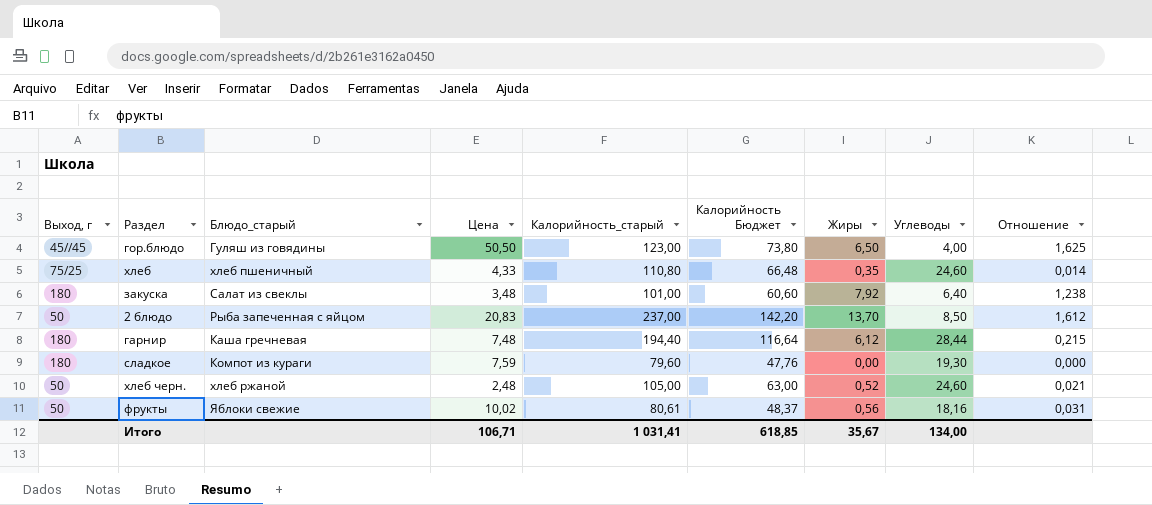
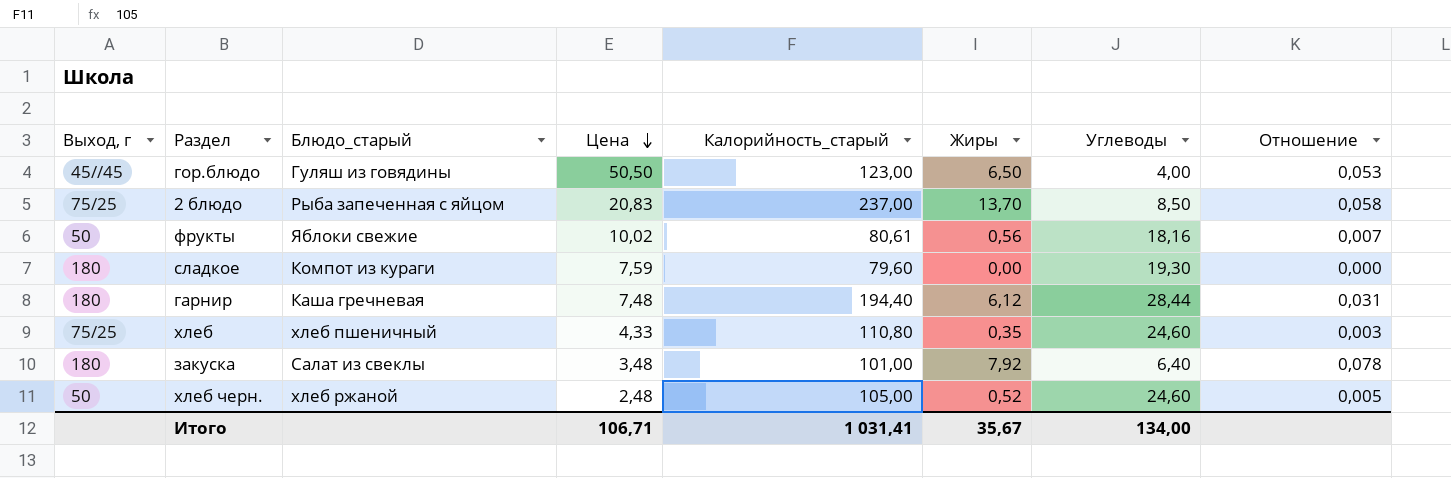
row order: none -> Цена descending
column Калорийность Бюджет | formula: [Калорийность_старый] * 0,6 -> none
column Отношение | formula: [Жиры] / [Углеводы] -> [Жиры] / [Калорийность_старый]
2 блюдо | Выход, г: 50 -> 75/25

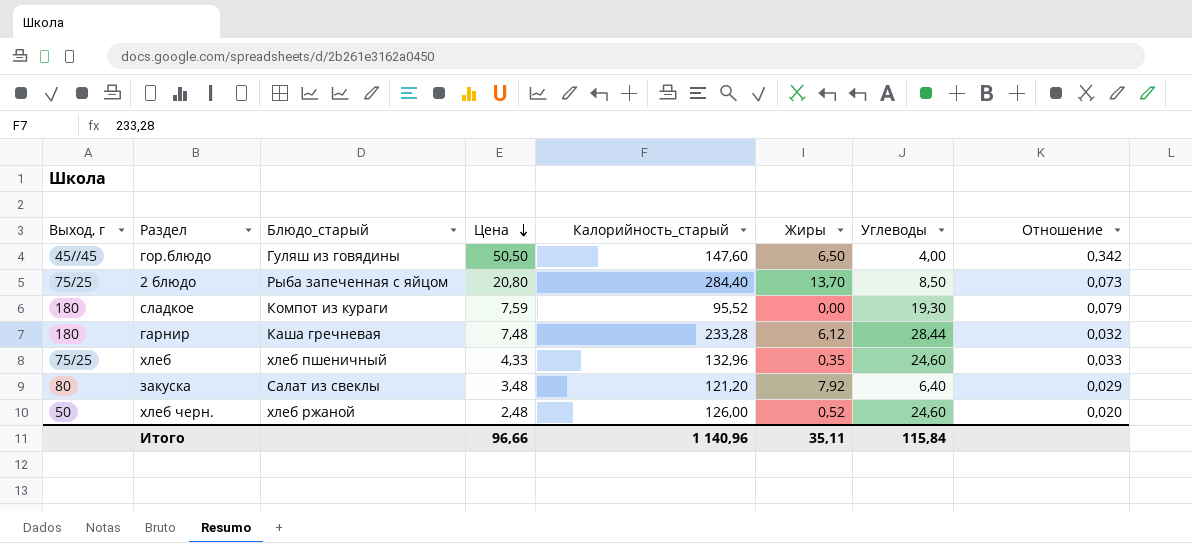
column Отношение | formula: [Жиры] / [Калорийность_старый] -> [Цена] / [Калорийность_старый]
row фрукты: 50 | Яблоки свежие | 10,02 | 80,61 | 0,56 | 18,16 | 0,007 -> none
гор.блюдо | Калорийность_старый: 123,00 -> 147,60
2 блюдо | Цена: 20,83 -> 20,80
2 блюдо | Калорийность_старый: 237,00 -> 284,40
сладкое | Калорийность_старый: 79,60 -> 95,52
гарнир | Калорийность_старый: 194,40 -> 233,28
хлеб | Калорийность_старый: 110,80 -> 132,96
закуска | Выход, г: 180 -> 80
закуска | Калорийность_старый: 101,00 -> 121,20
хлеб черн. | Калорийность_старый: 105,00 -> 126,00
Итого | Цена: 106,71 -> 96,66
Итого | Калорийность_старый: 1 031,41 -> 1 140,96
Итого | Жиры: 35,67 -> 35,11
Итого | Углеводы: 134,00 -> 115,84

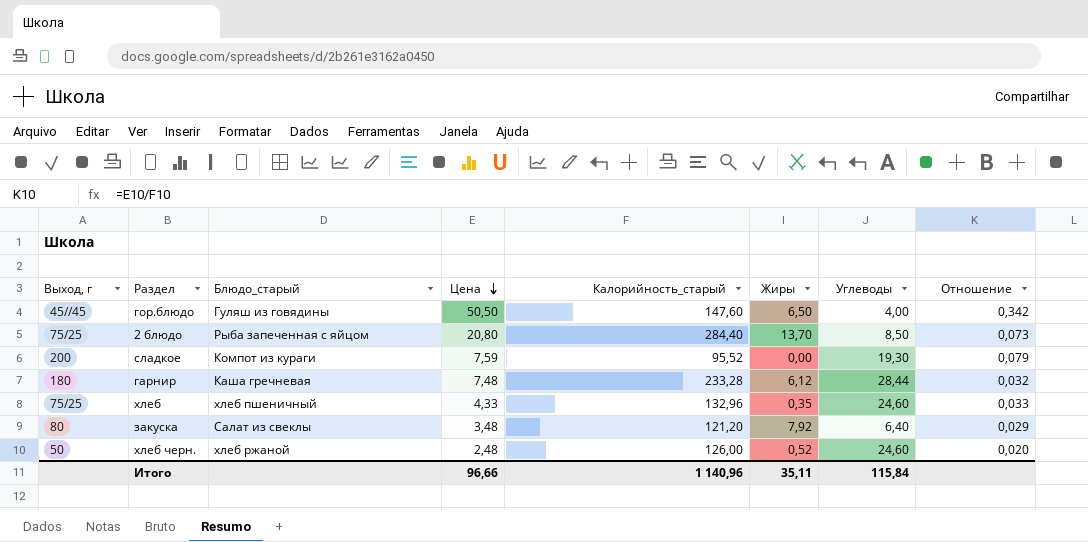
сладкое | Выход, г: 180 -> 200

